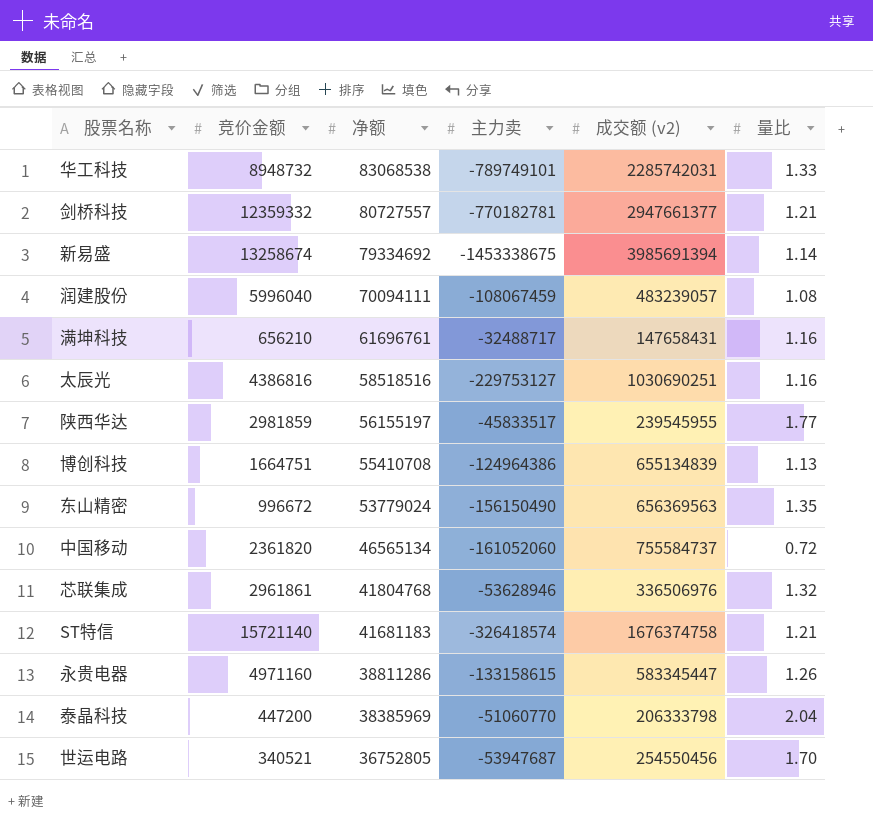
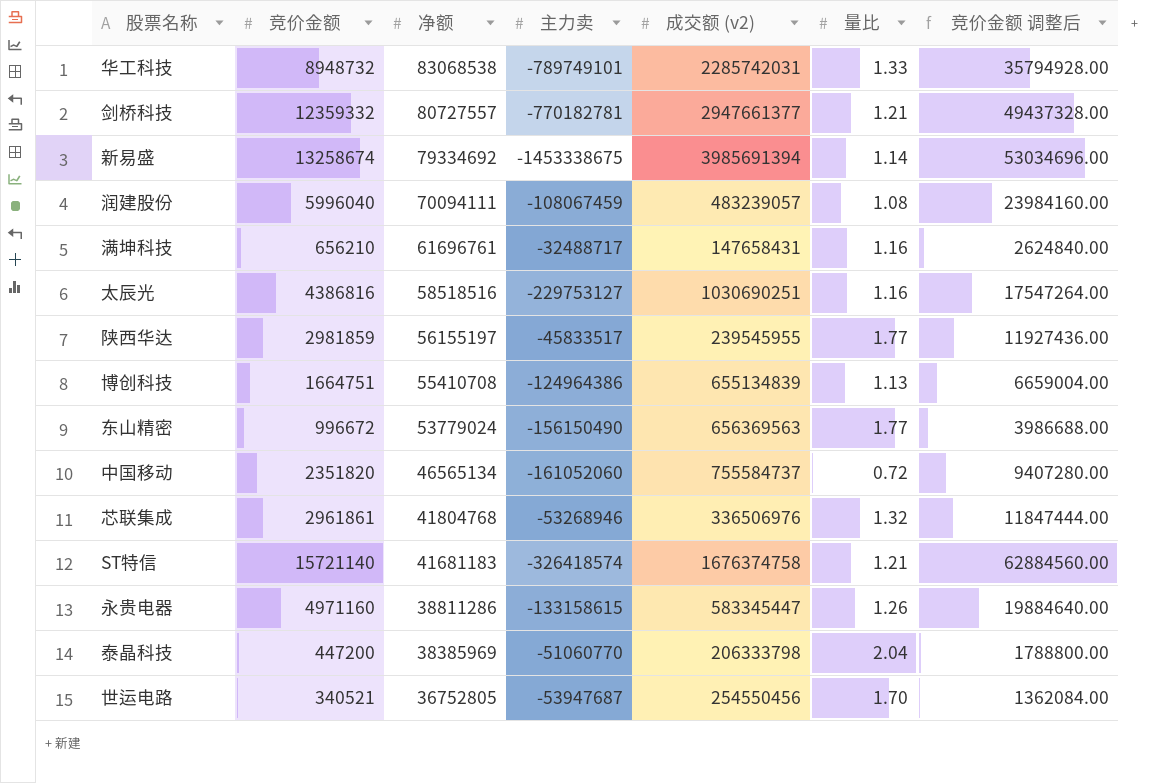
column 竞价金额 调整后 | formula: none -> [竞价金额] * 4
东山精密 | 量比: 1.35 -> 1.77
中国移动 | 竞价金额: 2361820 -> 2351820
芯联集成 | 主力卖: -53628946 -> -53268946

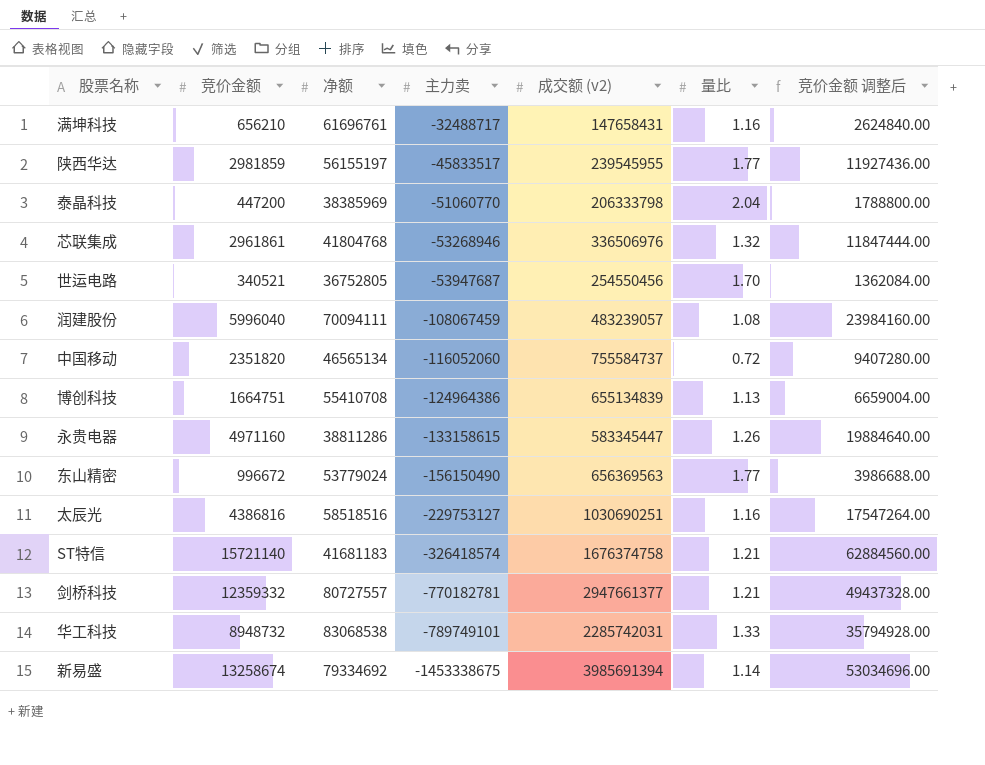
row order: 净额 descending -> 主力卖 descending
中国移动 | 主力卖: -161052060 -> -116052060

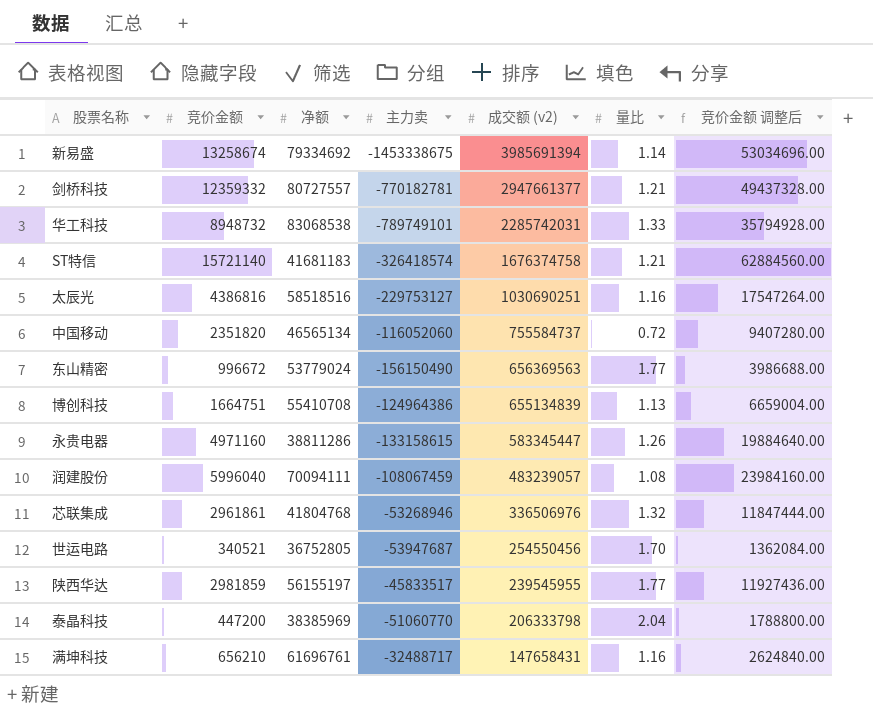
row order: 主力卖 descending -> 成交额 (v2) descending

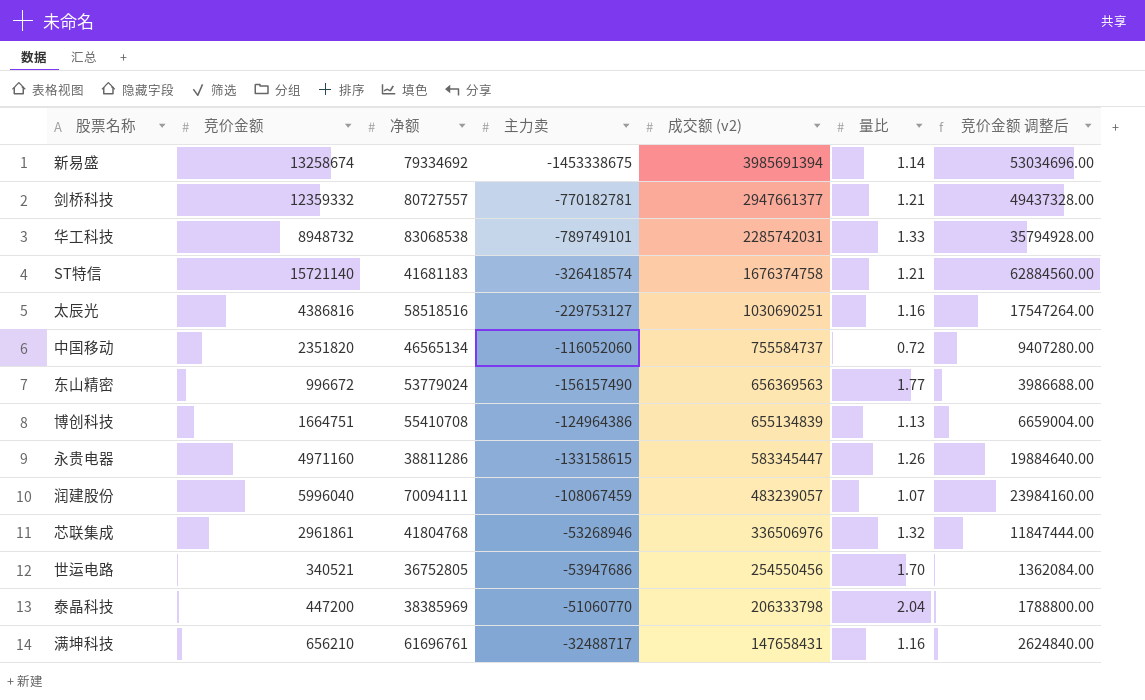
row 陕西华达: 2981859 | 56155197 | -45833517 | 239545955 | 1.77 | 11927436.00 -> none
东山精密 | 主力卖: -156150490 -> -156157490
润建股份 | 量比: 1.08 -> 1.07
世运电路 | 主力卖: -53947687 -> -53947686

